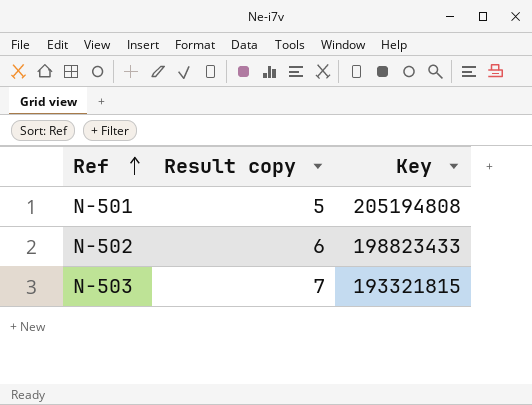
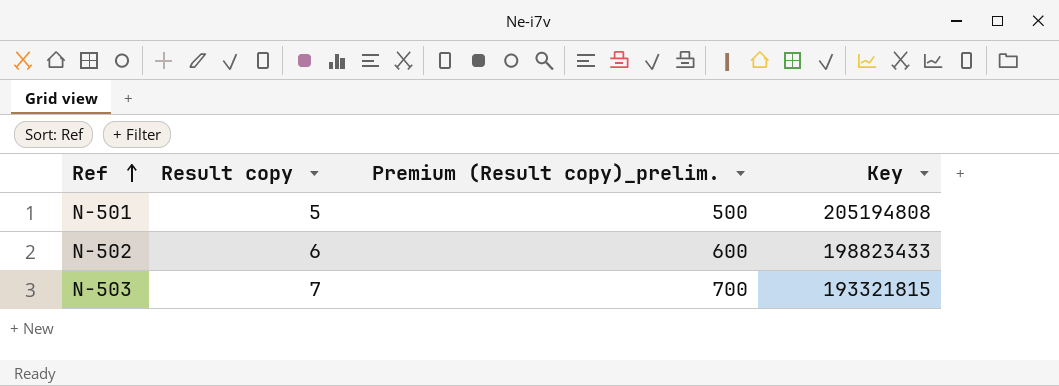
column Premium (Result copy)_prelim. | formula: none -> [Result copy] * 100

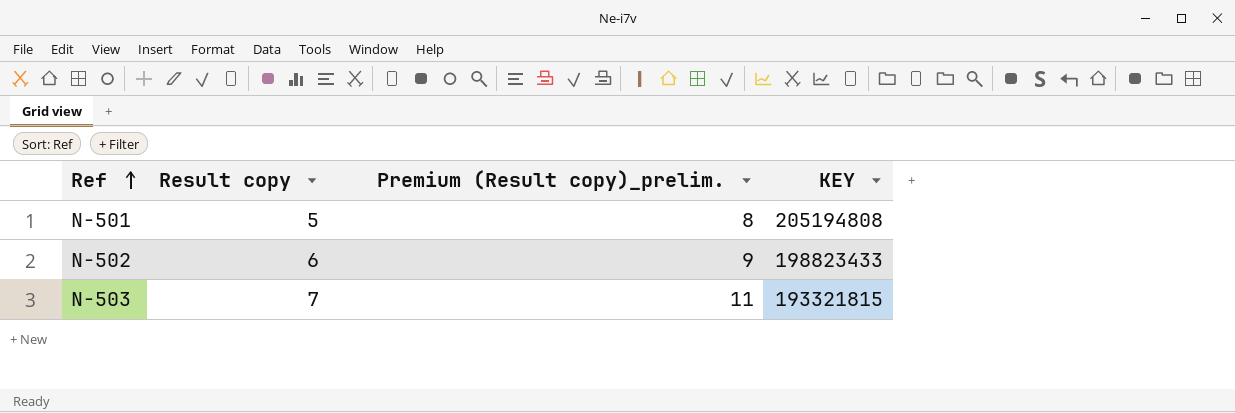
column Premium (Result copy)_prelim. | formula: [Result copy] * 100 -> [Result copy] * 1.5
column name: Key -> KEY

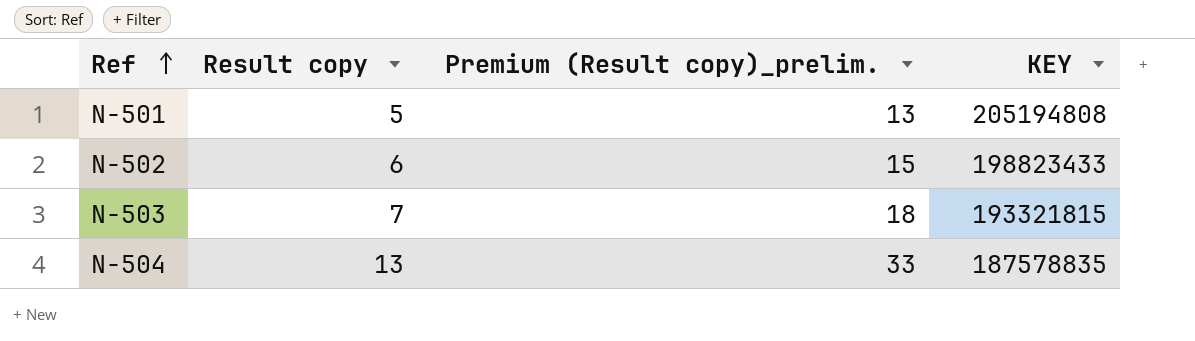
column Premium (Result copy)_prelim. | formula: [Result copy] * 1.5 -> [Result copy] * 2.5
row N-504: none -> 13 | 33 | 187578835

